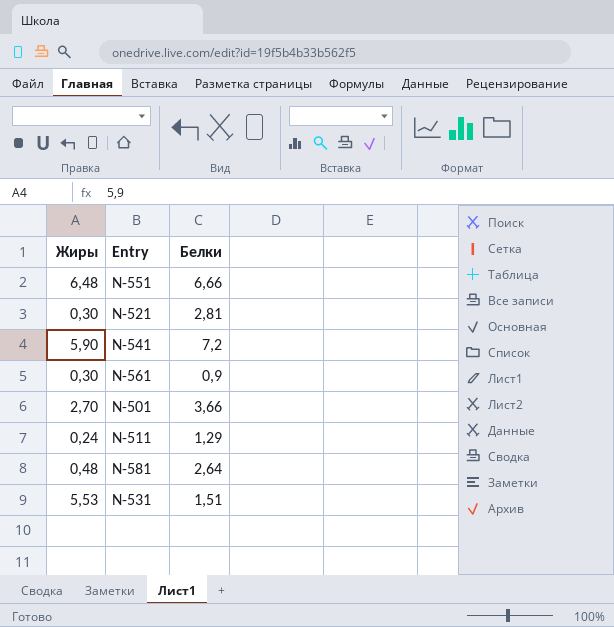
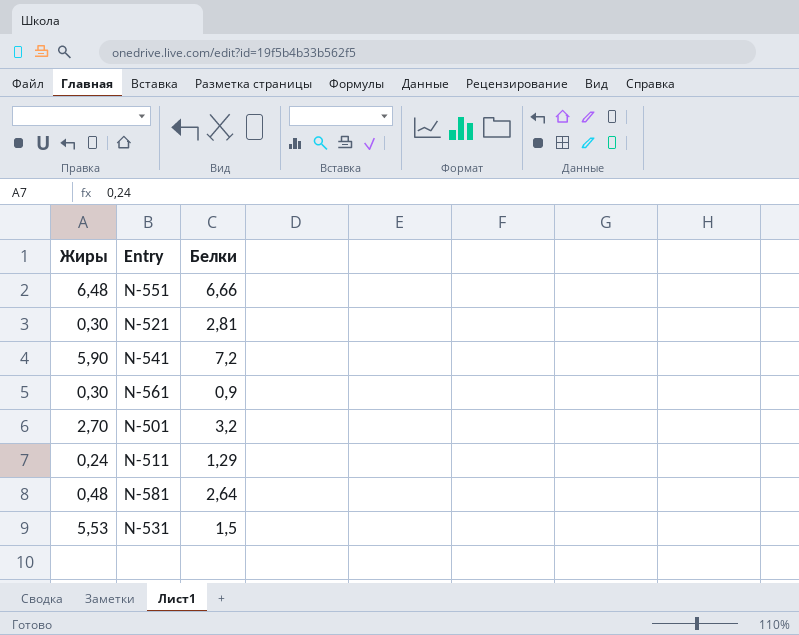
N-501 | Белки: 3,66 -> 3,2
N-531 | Белки: 1,51 -> 1,5

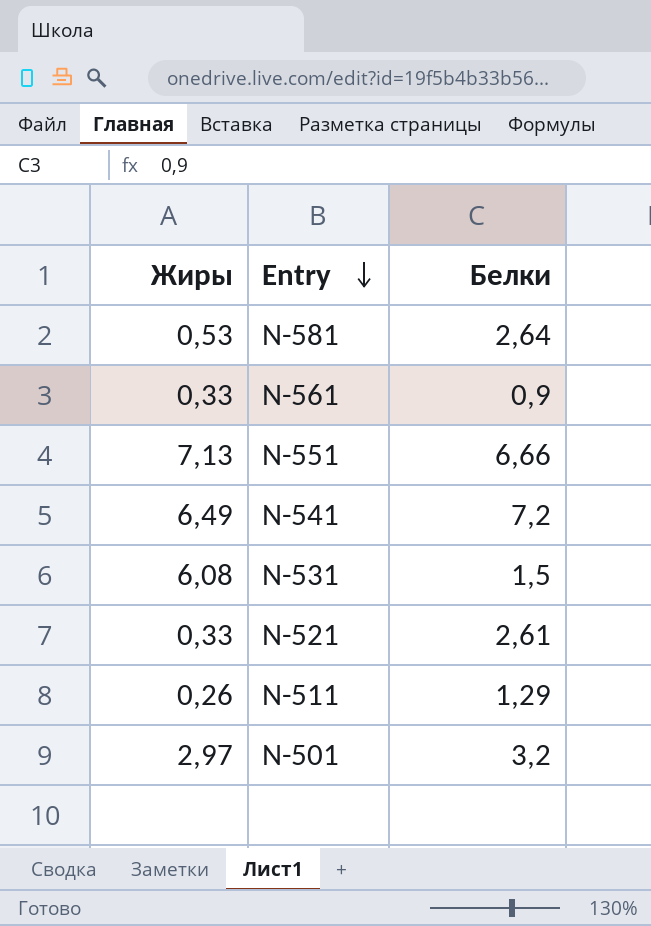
row order: none -> Entry descending
N-581 | Жиры: 0,48 -> 0,53
N-561 | Жиры: 0,30 -> 0,33
N-551 | Жиры: 6,48 -> 7,13
N-541 | Жиры: 5,90 -> 6,49
N-531 | Жиры: 5,53 -> 6,08
N-521 | Жиры: 0,30 -> 0,33
N-521 | Белки: 2,81 -> 2,61
N-511 | Жиры: 0,24 -> 0,26
N-501 | Жиры: 2,70 -> 2,97

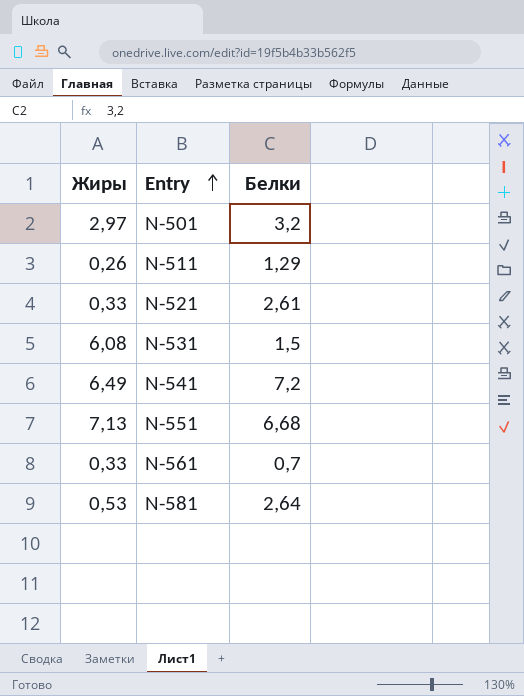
row order: Entry descending -> Entry ascending
N-551 | Белки: 6,66 -> 6,68
N-561 | Белки: 0,9 -> 0,7

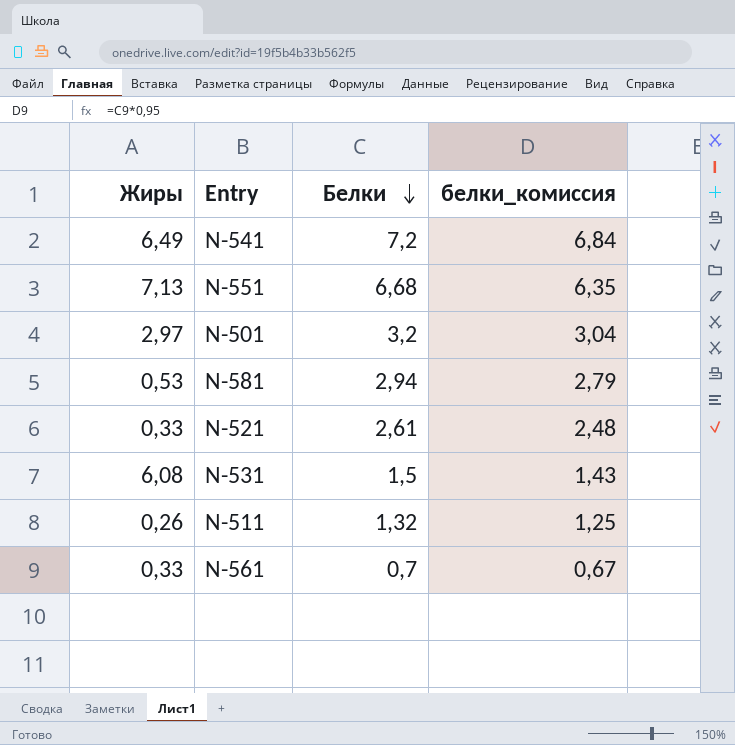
row order: Entry ascending -> Белки descending
column белки_комиссия | formula: none -> [Белки] * 0,95
N-581 | Белки: 2,64 -> 2,94
N-511 | Белки: 1,29 -> 1,32

